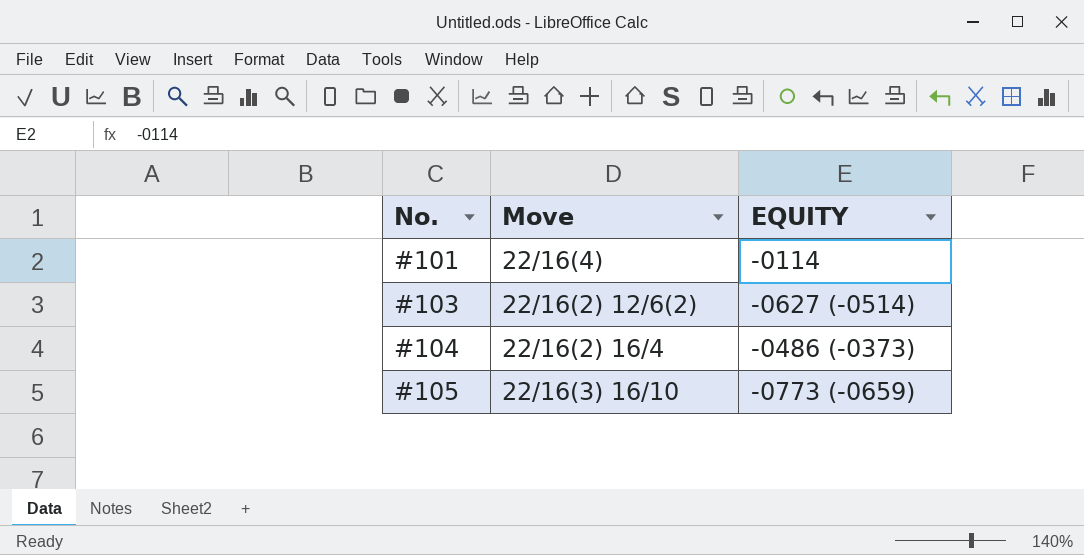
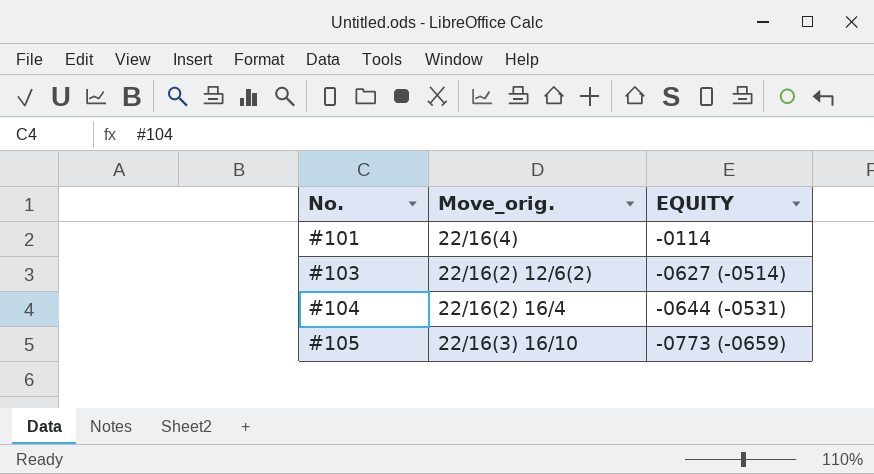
column name: Move -> Move_orig.
#104 | EQUITY: -0486 (-0373) -> -0644 (-0531)

